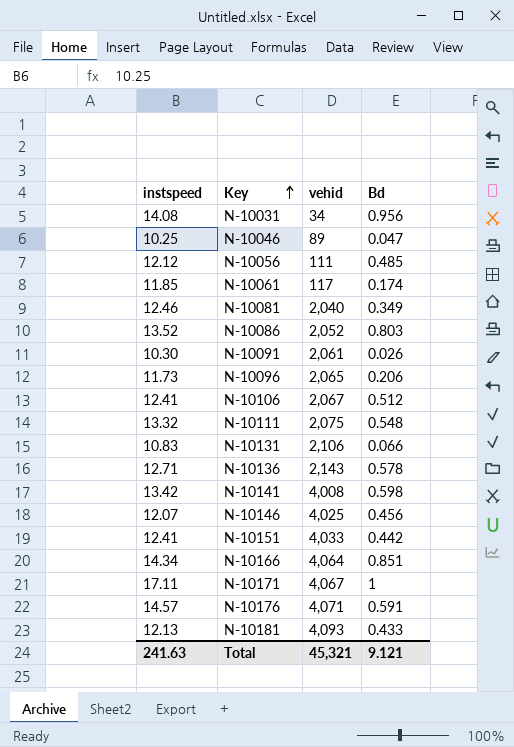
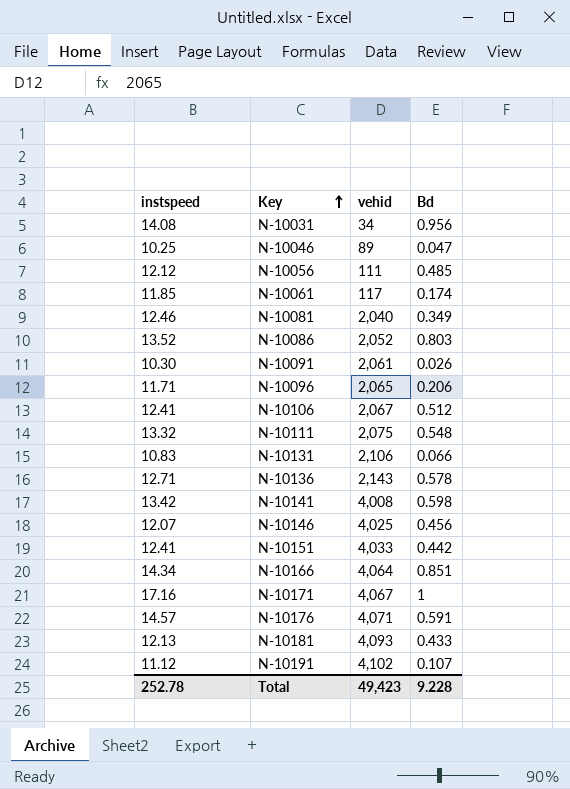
N-10096 | instspeed: 11.73 -> 11.71
N-10171 | instspeed: 17.11 -> 17.16
row N-10191: none -> 11.12 | 4,102 | 0.107
Total | instspeed: 241.63 -> 252.78
Total | vehid: 45,321 -> 49,423
Total | Bd: 9.121 -> 9.228

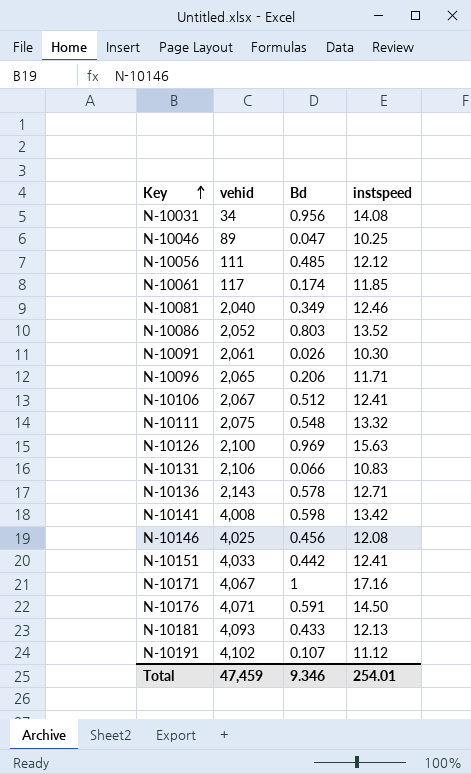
column instspeed | position: 1 -> 4
row N-10166: 14.34 | 4,064 | 0.851 -> none
row N-10126: none -> 2,100 | 0.969 | 15.63
N-10146 | instspeed: 12.07 -> 12.08
N-10176 | instspeed: 14.57 -> 14.50
Total | vehid: 49,423 -> 47,459
Total | Bd: 9.228 -> 9.346
Total | instspeed: 252.78 -> 254.01

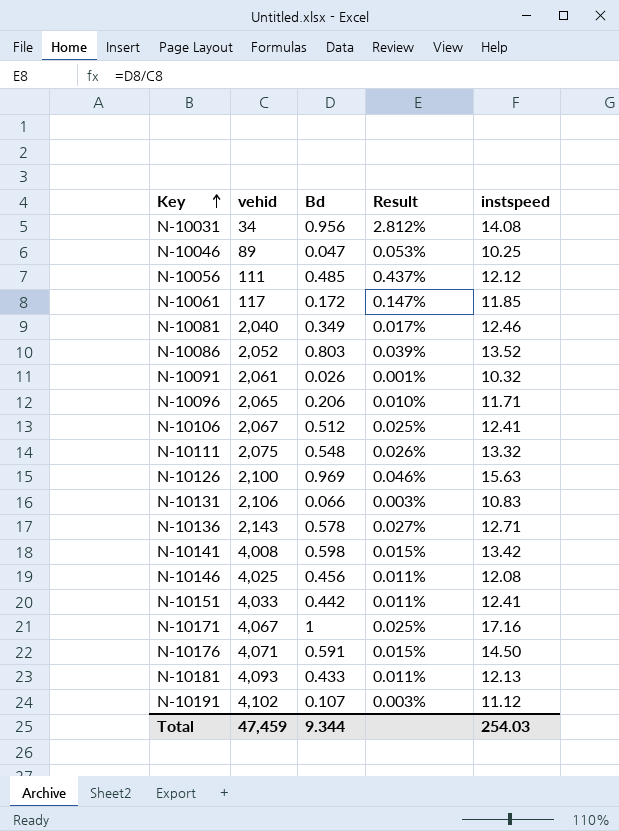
column Result | formula: none -> [Bd] / [vehid]
N-10061 | Bd: 0.174 -> 0.172
N-10091 | instspeed: 10.30 -> 10.32
Total | Bd: 9.346 -> 9.344
Total | instspeed: 254.01 -> 254.03

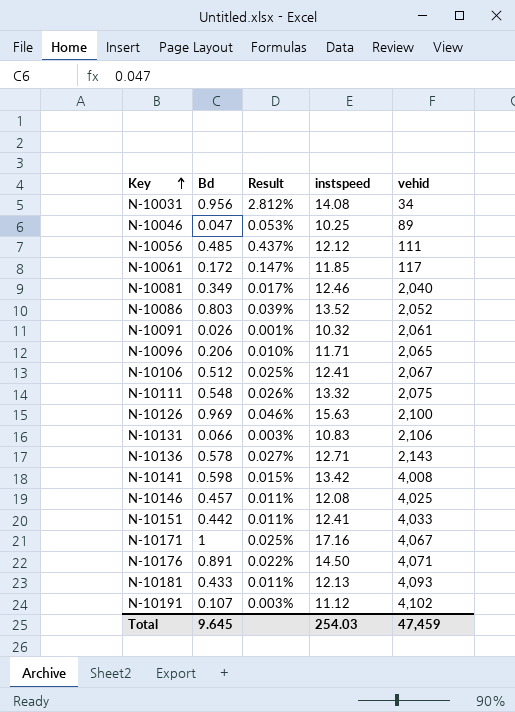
column vehid | position: 2 -> 5
N-10146 | Bd: 0.456 -> 0.457
N-10176 | Bd: 0.591 -> 0.891
N-10176 | Result: 0.015% -> 0.022%
Total | Bd: 9.344 -> 9.645

